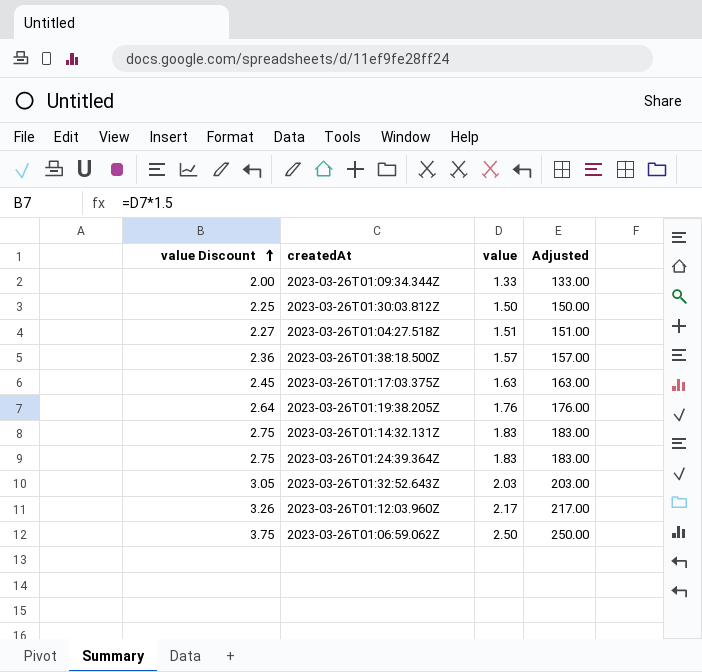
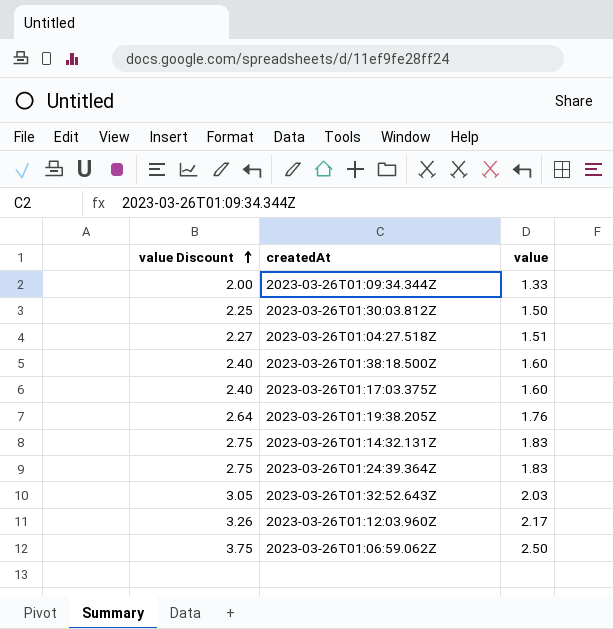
column Adjusted | formula: [value] * 100 -> none
2023-03-26T01:38:18.500Z | value Discount: 2.36 -> 2.40
2023-03-26T01:38:18.500Z | value: 1.57 -> 1.60
2023-03-26T01:17:03.375Z | value Discount: 2.45 -> 2.40
2023-03-26T01:17:03.375Z | value: 1.63 -> 1.60

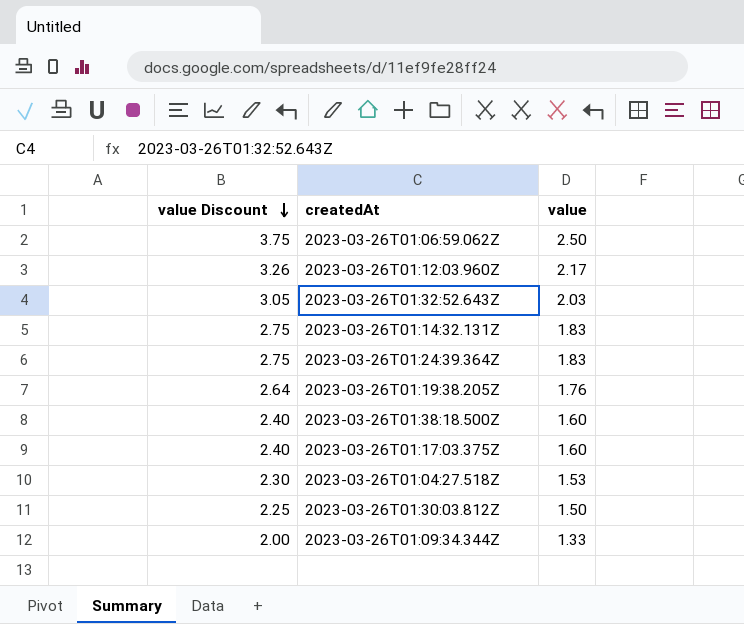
row order: value Discount ascending -> value Discount descending
2023-03-26T01:04:27.518Z | value Discount: 2.27 -> 2.30
2023-03-26T01:04:27.518Z | value: 1.51 -> 1.53

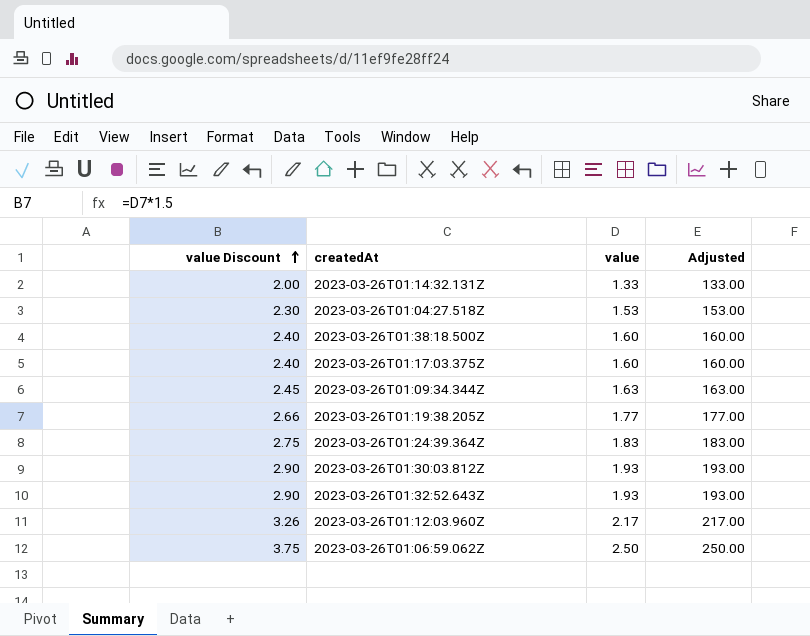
row order: value Discount descending -> value Discount ascending
column Adjusted | formula: none -> [value] * 100
2023-03-26T01:14:32.131Z | value Discount: 2.75 -> 2.00
2023-03-26T01:14:32.131Z | value: 1.83 -> 1.33
2023-03-26T01:09:34.344Z | value Discount: 2.00 -> 2.45
2023-03-26T01:09:34.344Z | value: 1.33 -> 1.63
2023-03-26T01:19:38.205Z | value Discount: 2.64 -> 2.66
2023-03-26T01:19:38.205Z | value: 1.76 -> 1.77
2023-03-26T01:30:03.812Z | value Discount: 2.25 -> 2.90
2023-03-26T01:30:03.812Z | value: 1.50 -> 1.93
2023-03-26T01:32:52.643Z | value Discount: 3.05 -> 2.90
2023-03-26T01:32:52.643Z | value: 2.03 -> 1.93

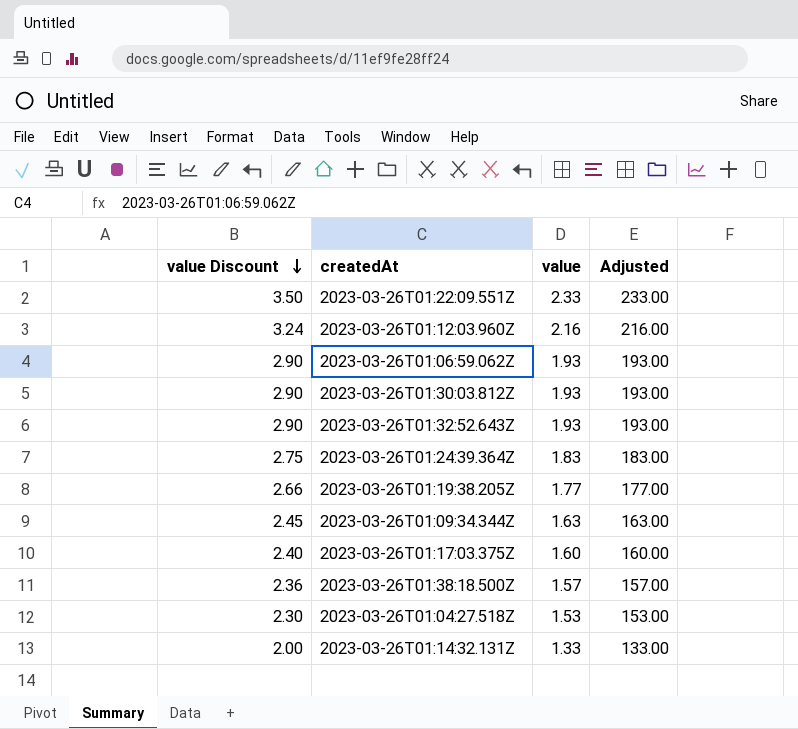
row order: value Discount ascending -> value Discount descending
row 2023-03-26T01:22:09.551Z: none -> 3.50 | 2.33 | 233.00
2023-03-26T01:12:03.960Z | value Discount: 3.26 -> 3.24
2023-03-26T01:12:03.960Z | value: 2.17 -> 2.16
2023-03-26T01:12:03.960Z | Adjusted: 217.00 -> 216.00
2023-03-26T01:06:59.062Z | value Discount: 3.75 -> 2.90
2023-03-26T01:06:59.062Z | value: 2.50 -> 1.93
2023-03-26T01:06:59.062Z | Adjusted: 250.00 -> 193.00
2023-03-26T01:38:18.500Z | value Discount: 2.40 -> 2.36
2023-03-26T01:38:18.500Z | value: 1.60 -> 1.57
2023-03-26T01:38:18.500Z | Adjusted: 160.00 -> 157.00

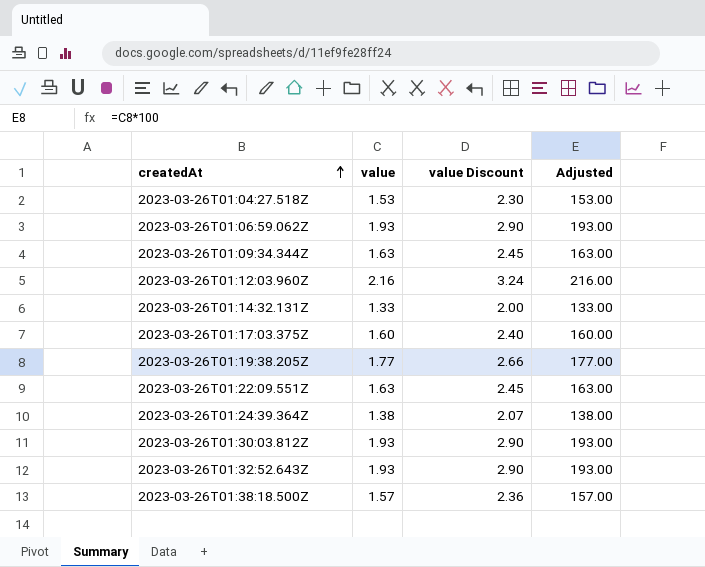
row order: value Discount descending -> createdAt ascending
column value Discount | position: 1 -> 3
2023-03-26T01:22:09.551Z | value: 2.33 -> 1.63
2023-03-26T01:22:09.551Z | value Discount: 3.50 -> 2.45
2023-03-26T01:22:09.551Z | Adjusted: 233.00 -> 163.00
2023-03-26T01:24:39.364Z | value: 1.83 -> 1.38
2023-03-26T01:24:39.364Z | value Discount: 2.75 -> 2.07
2023-03-26T01:24:39.364Z | Adjusted: 183.00 -> 138.00

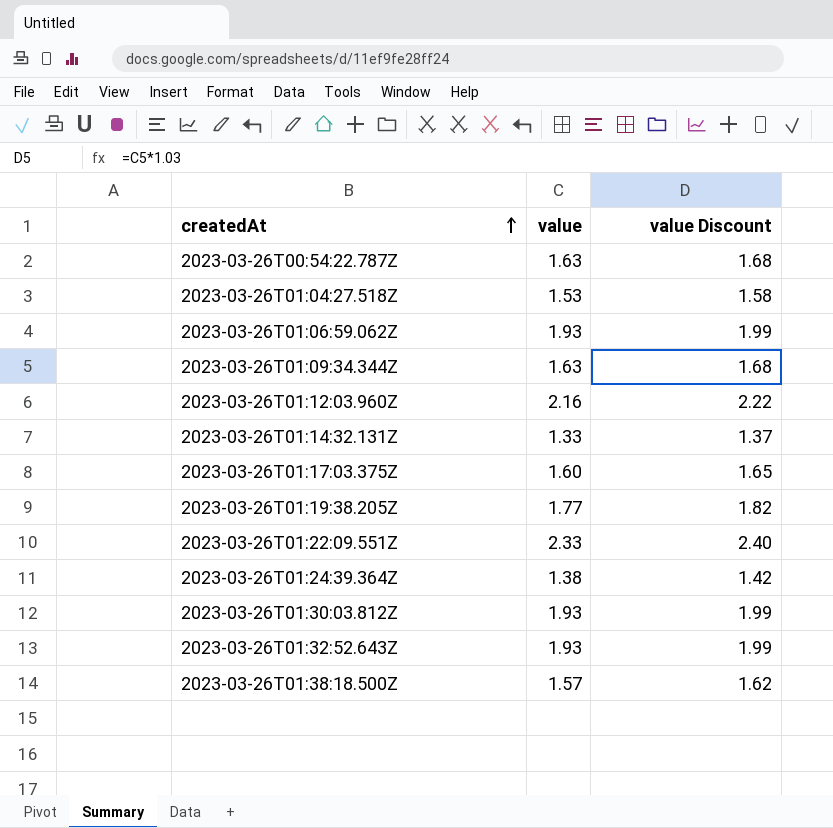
column Adjusted | formula: [value] * 100 -> none
column value Discount | formula: [value] * 1.5 -> [value] * 1.03
row 2023-03-26T00:54:22.787Z: none -> 1.63 | 1.68
2023-03-26T01:22:09.551Z | value: 1.63 -> 2.33

